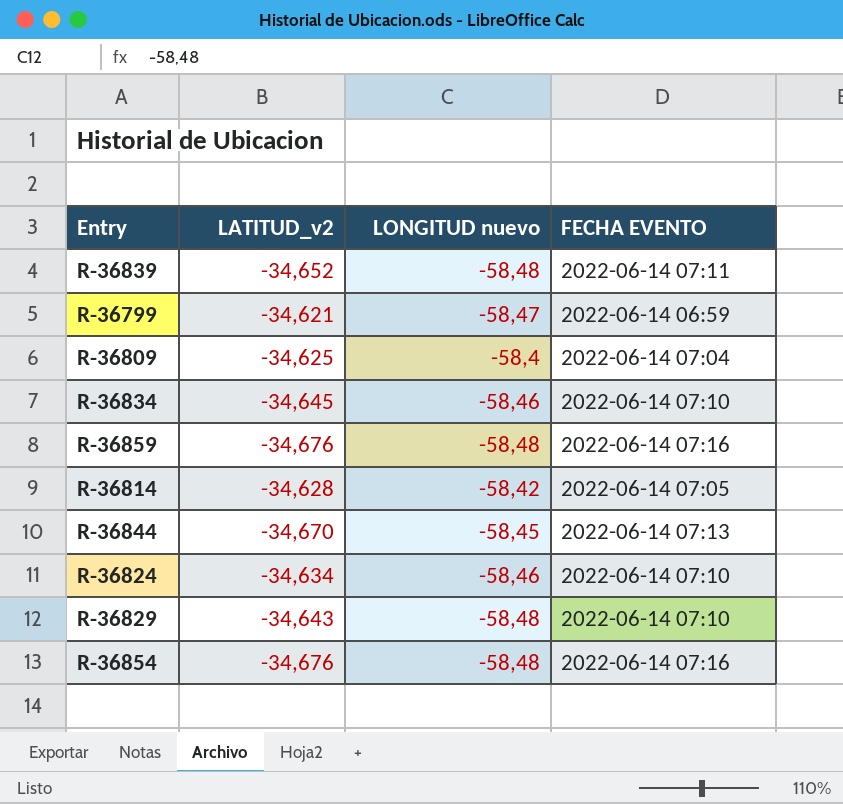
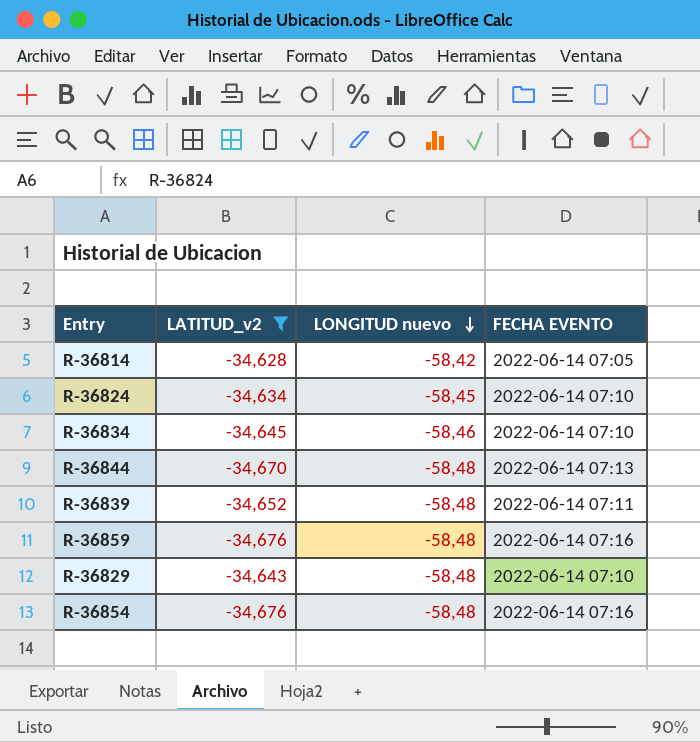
filter: none -> LATITUD_v2 <= -34,628
row order: none -> LONGITUD nuevo descending
R-36824 | LONGITUD nuevo: -58,46 -> -58,45
R-36844 | LONGITUD nuevo: -58,45 -> -58,48

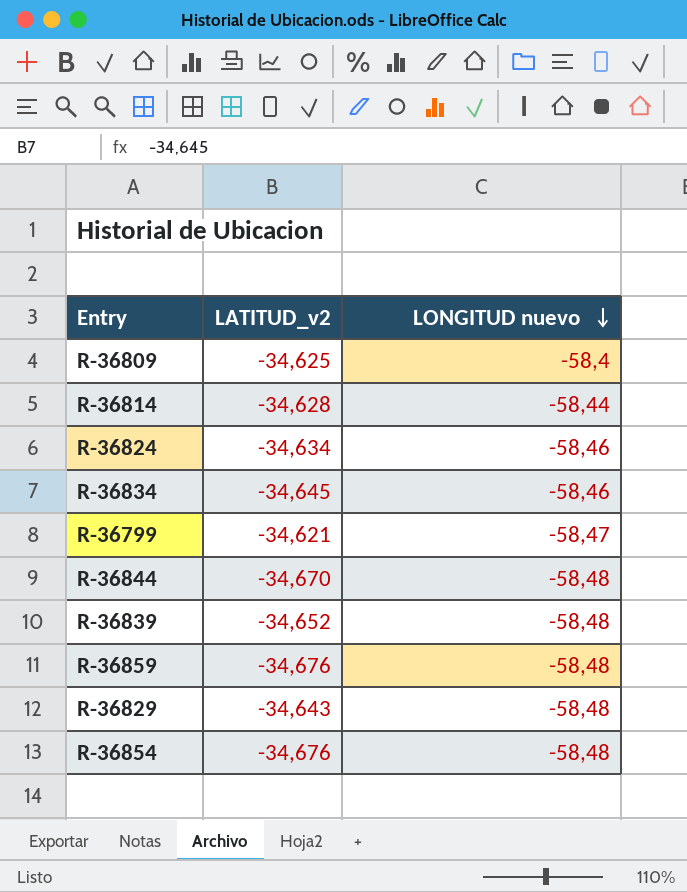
filter: LATITUD_v2 <= -34,628 -> none
column FECHA EVENTO | position: 4 -> none
R-36814 | LONGITUD nuevo: -58,42 -> -58,44
R-36824 | LONGITUD nuevo: -58,45 -> -58,46

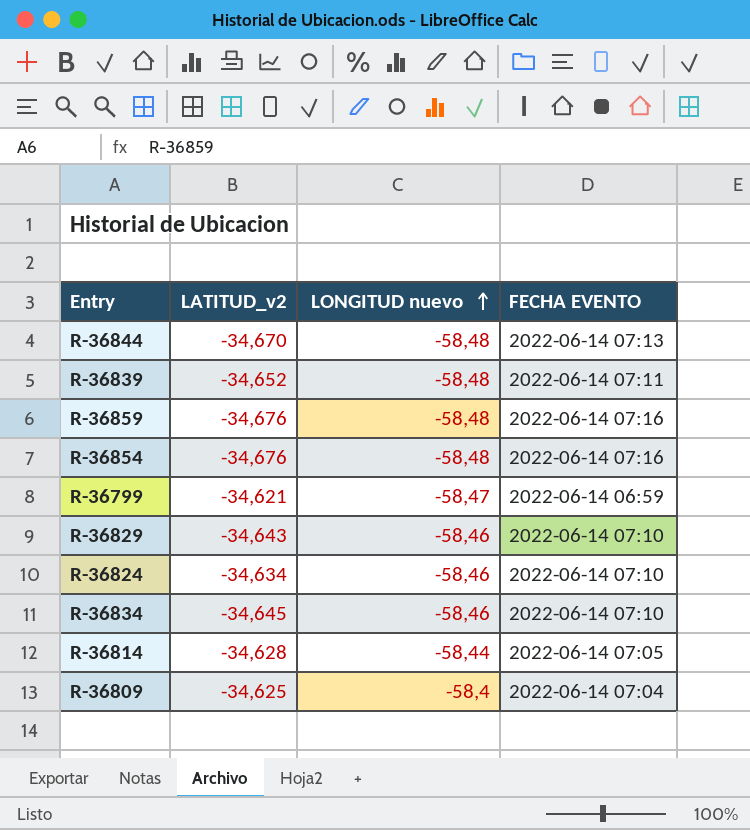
row order: LONGITUD nuevo descending -> LONGITUD nuevo ascending
column FECHA EVENTO | position: none -> 4
R-36829 | LONGITUD nuevo: -58,48 -> -58,46

